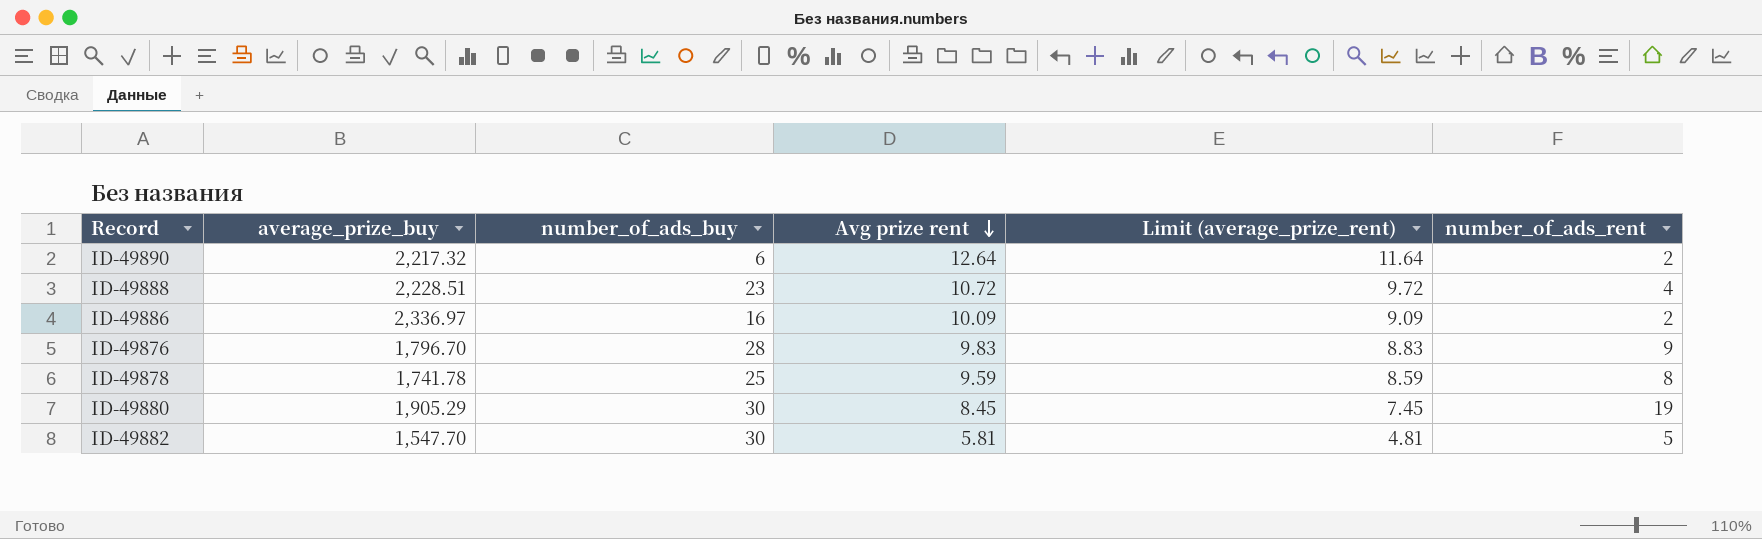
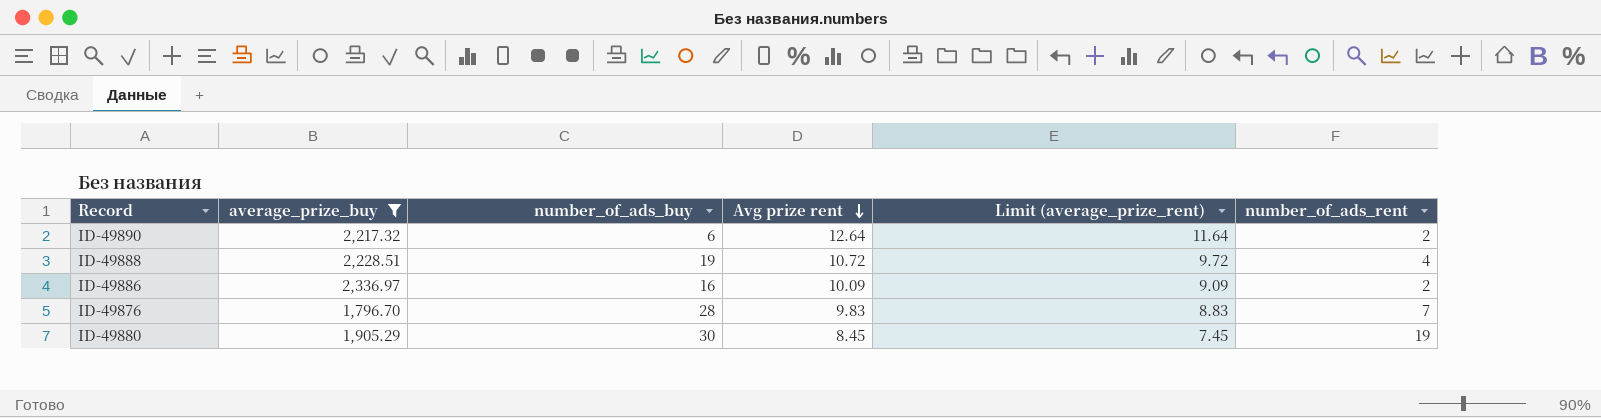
filter: none -> average_prize_buy >= 1,796.70
ID-49888 | number_of_ads_buy: 23 -> 19
ID-49876 | number_of_ads_rent: 9 -> 7

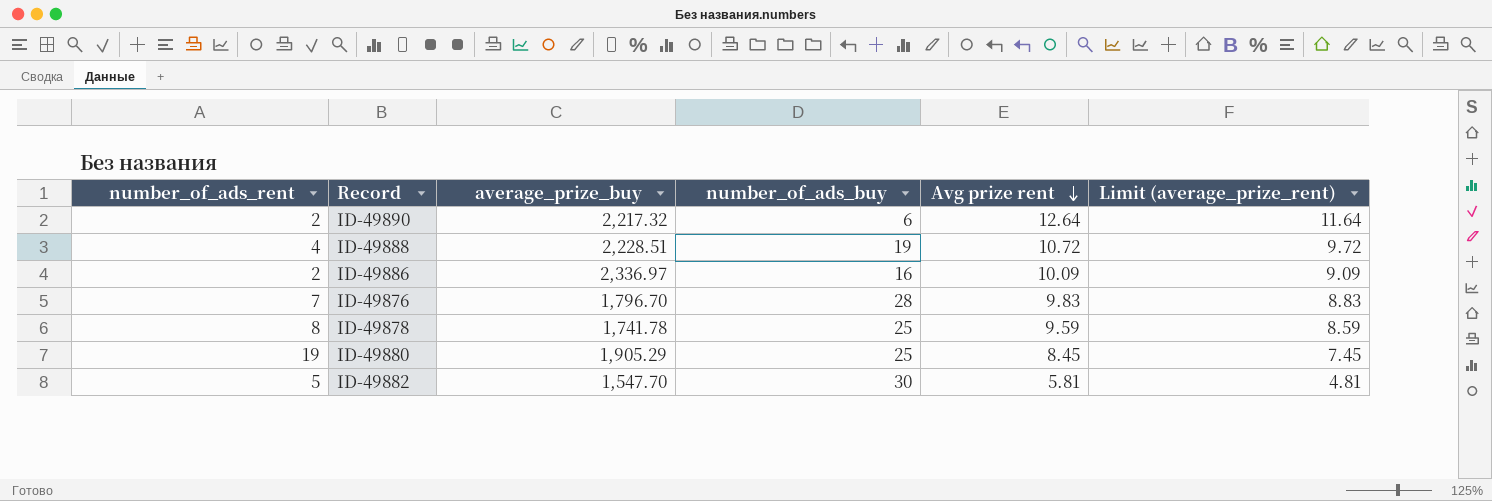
filter: average_prize_buy >= 1,796.70 -> none
column number_of_ads_rent | position: 6 -> 1
ID-49880 | number_of_ads_buy: 30 -> 25

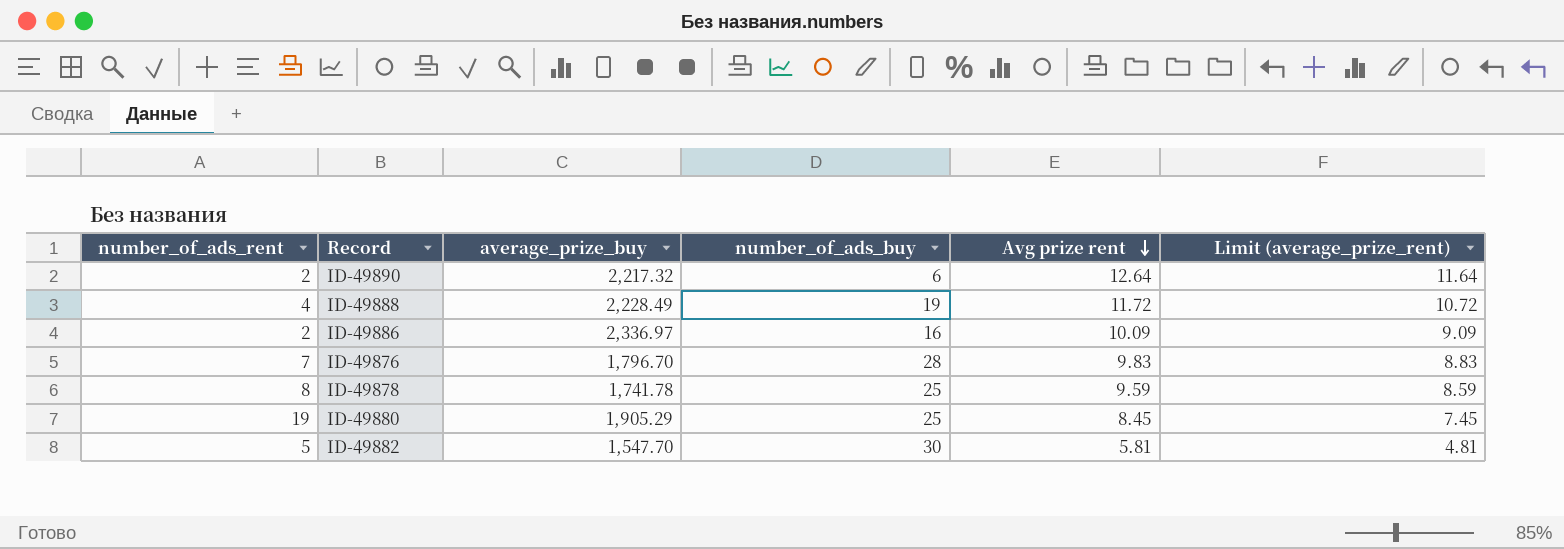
ID-49888 | average_prize_buy: 2,228.51 -> 2,228.49
ID-49888 | Avg prize rent: 10.72 -> 11.72
ID-49888 | Limit (average_prize_rent): 9.72 -> 10.72

